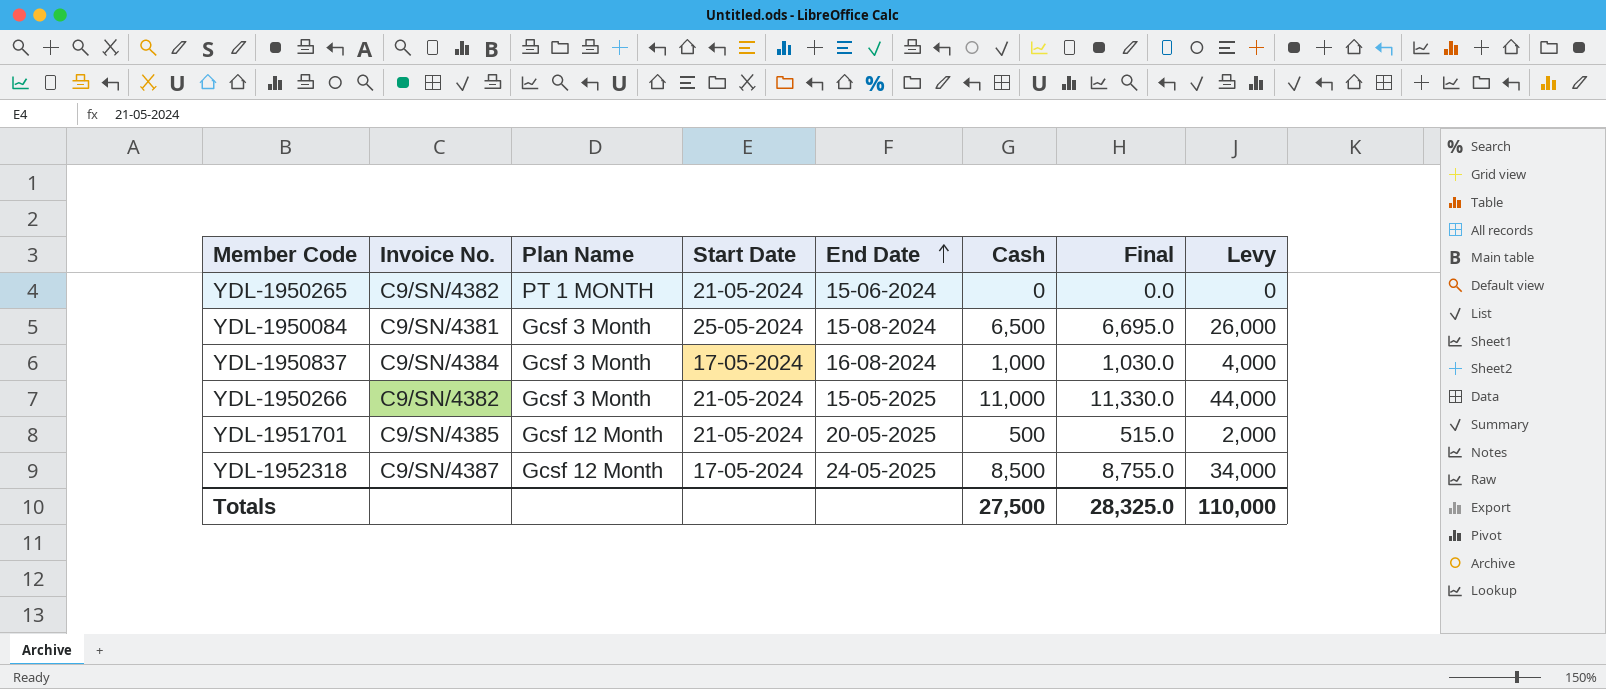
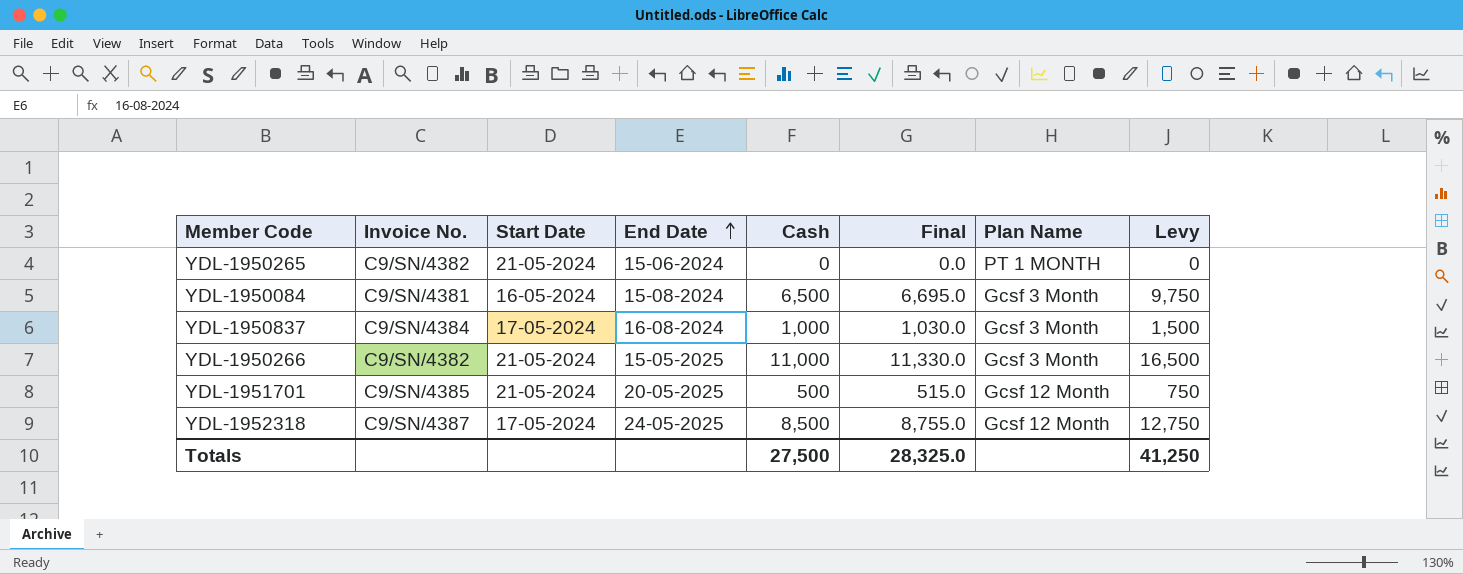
column Plan Name | position: 3 -> 7
column Levy | formula: [Cash] * 4 -> [Cash] * 1.5
YDL-1950084 | Start Date: 25-05-2024 -> 16-05-2024
Totals | Levy: 110,000 -> 41,250

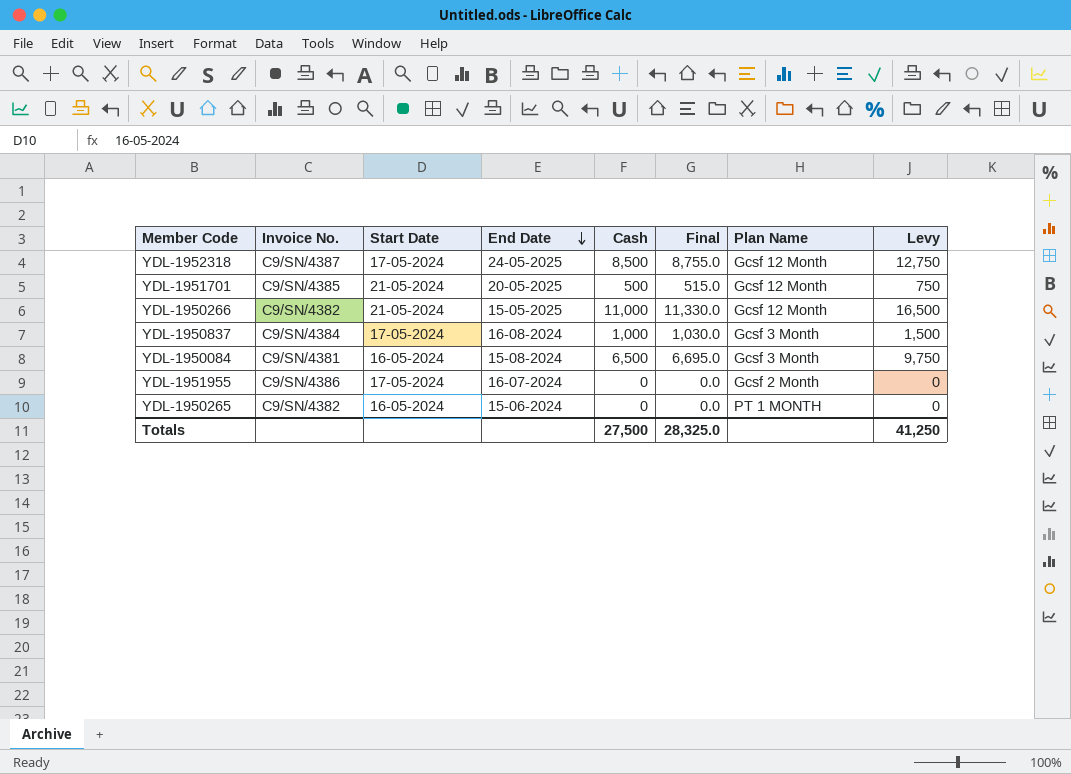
row order: End Date ascending -> End Date descending
YDL-1950266 | Plan Name: Gcsf 3 Month -> Gcsf 12 Month
row YDL-1951955: none -> C9/SN/4386 | 17-05-2024 | 16-07-2024 | 0 | 0.0 | Gcsf 2 Month | 0
YDL-1950265 | Start Date: 21-05-2024 -> 16-05-2024

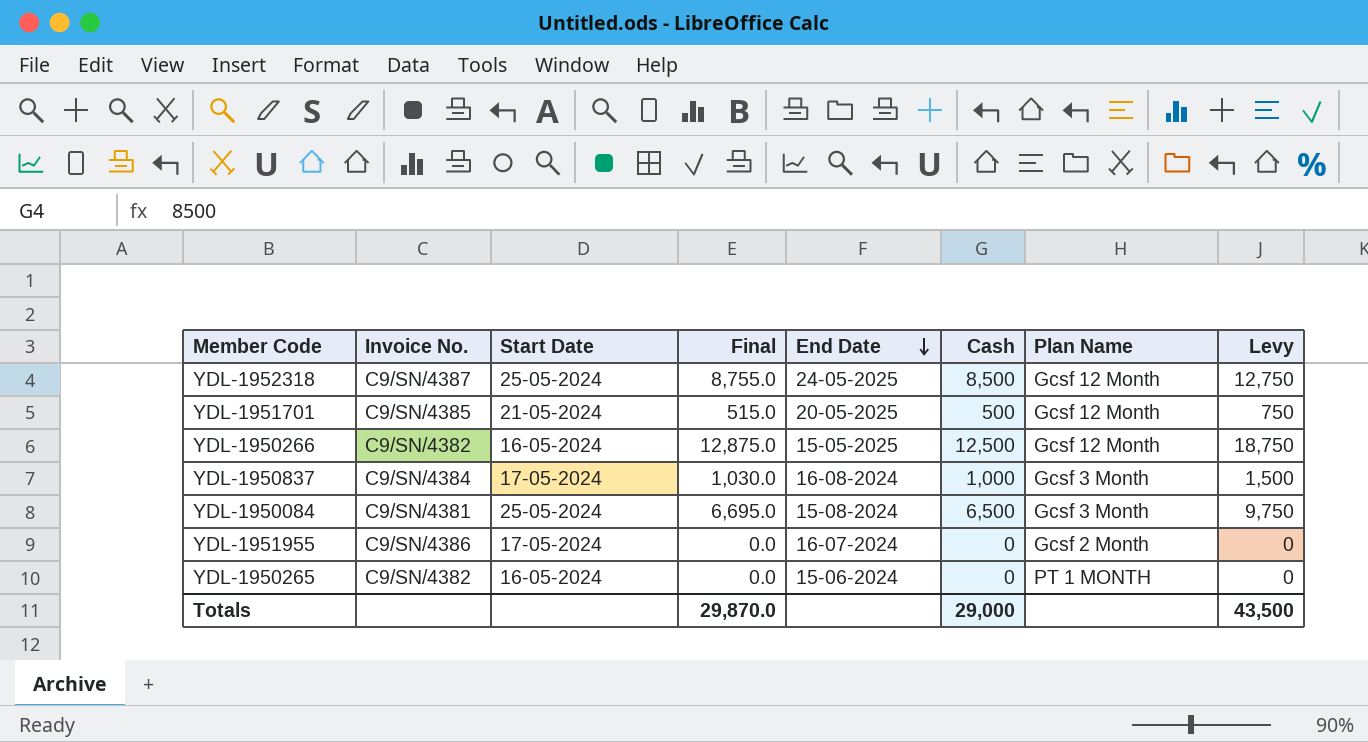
column Final | position: 6 -> 4
YDL-1952318 | Start Date: 17-05-2024 -> 25-05-2024
YDL-1950266 | Start Date: 21-05-2024 -> 16-05-2024
YDL-1950266 | Final: 11,330.0 -> 12,875.0
YDL-1950266 | Cash: 11,000 -> 12,500
YDL-1950266 | Levy: 16,500 -> 18,750
YDL-1950084 | Start Date: 16-05-2024 -> 25-05-2024
Totals | Final: 28,325.0 -> 29,870.0
Totals | Cash: 27,500 -> 29,000
Totals | Levy: 41,250 -> 43,500

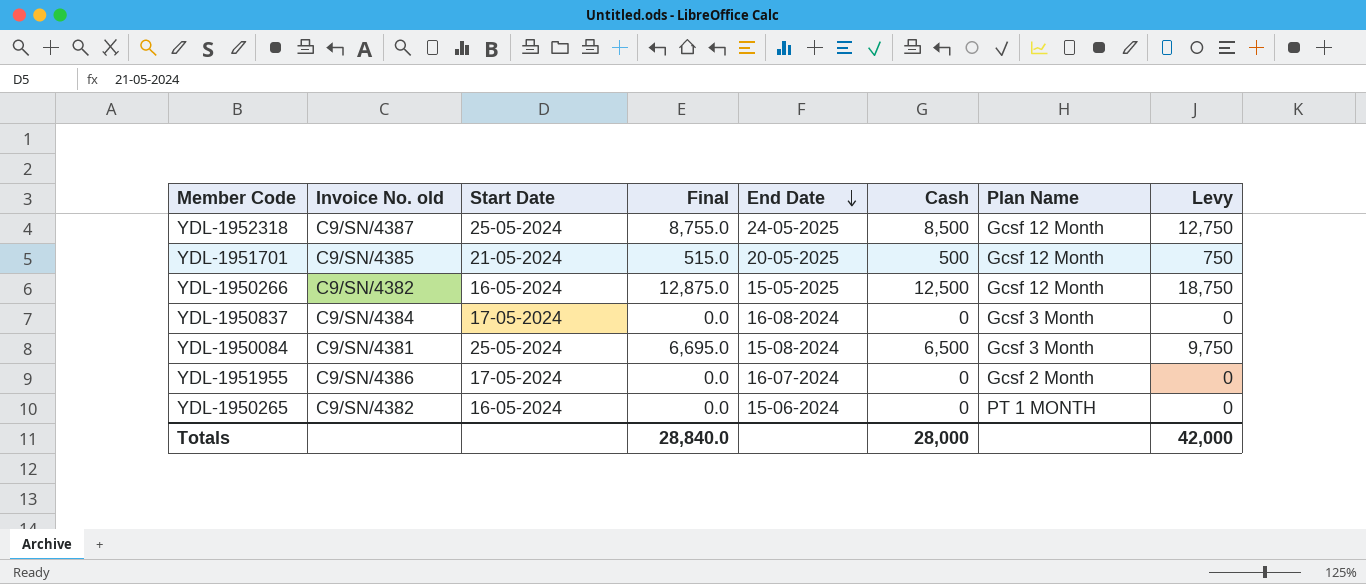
column name: Invoice No. -> Invoice No. old
YDL-1950837 | Final: 1,030.0 -> 0.0
YDL-1950837 | Cash: 1,000 -> 0
YDL-1950837 | Levy: 1,500 -> 0
Totals | Final: 29,870.0 -> 28,840.0
Totals | Cash: 29,000 -> 28,000
Totals | Levy: 43,500 -> 42,000

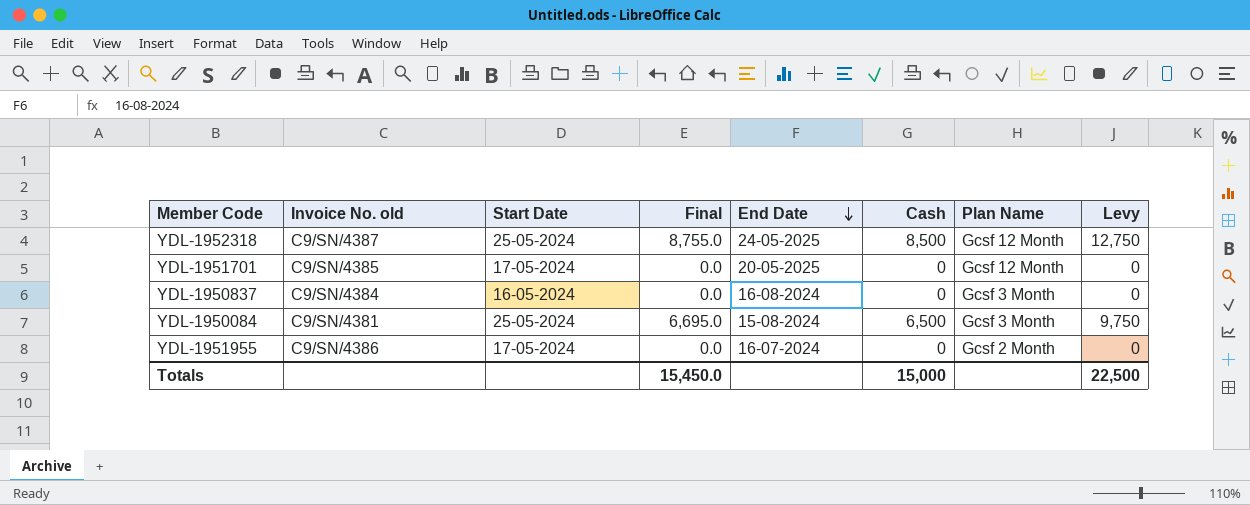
row YDL-1950266: C9/SN/4382 | 16-05-2024 | 12,875.0 | 15-05-2025 | 12,500 | Gcsf 12 Month | 18,750 -> none
row YDL-1950265: C9/SN/4382 | 16-05-2024 | 0.0 | 15-06-2024 | 0 | PT 1 MONTH | 0 -> none
YDL-1951701 | Start Date: 21-05-2024 -> 17-05-2024
YDL-1951701 | Final: 515.0 -> 0.0
YDL-1951701 | Cash: 500 -> 0
YDL-1951701 | Levy: 750 -> 0
YDL-1950837 | Start Date: 17-05-2024 -> 16-05-2024
Totals | Final: 28,840.0 -> 15,450.0
Totals | Cash: 28,000 -> 15,000
Totals | Levy: 42,000 -> 22,500

